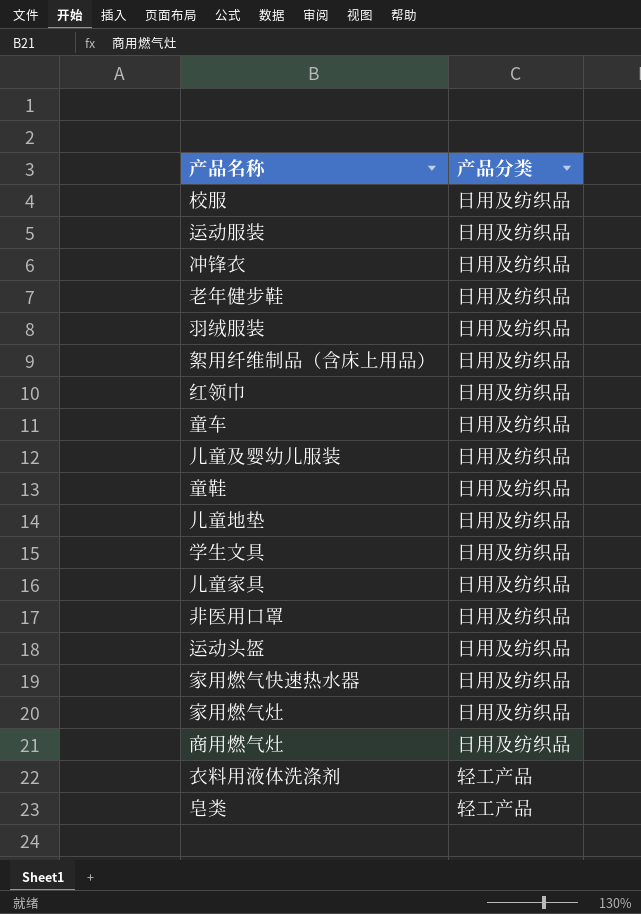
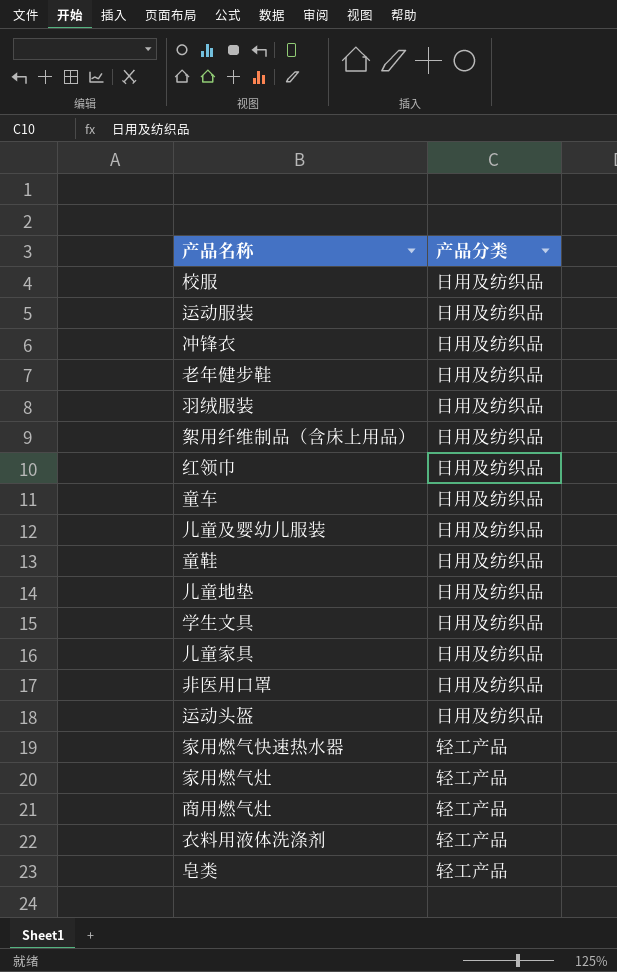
家用燃气快速热水器 | 产品分类: 日用及纺织品 -> 轻工产品
家用燃气灶 | 产品分类: 日用及纺织品 -> 轻工产品
商用燃气灶 | 产品分类: 日用及纺织品 -> 轻工产品

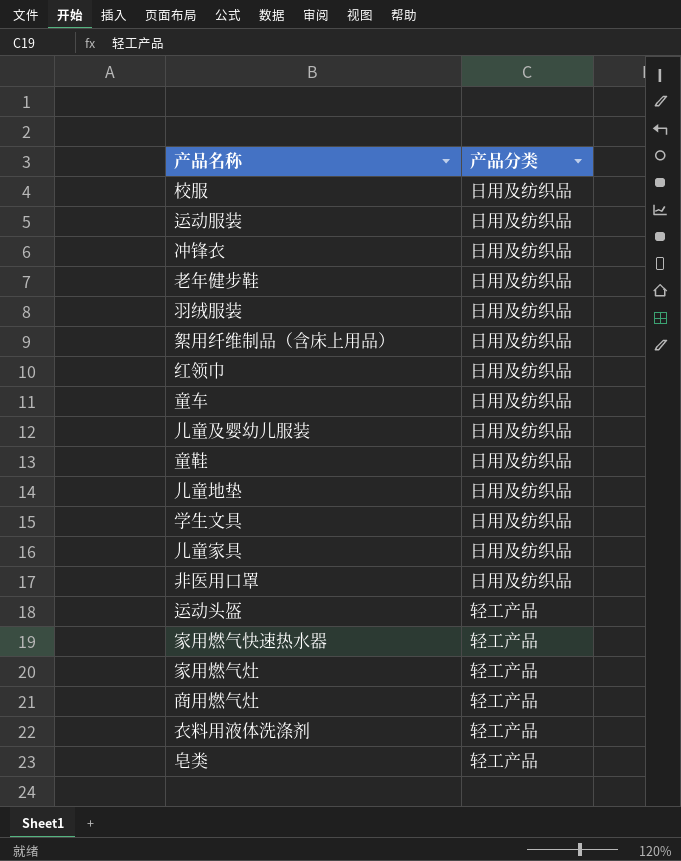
运动头盔 | 产品分类: 日用及纺织品 -> 轻工产品

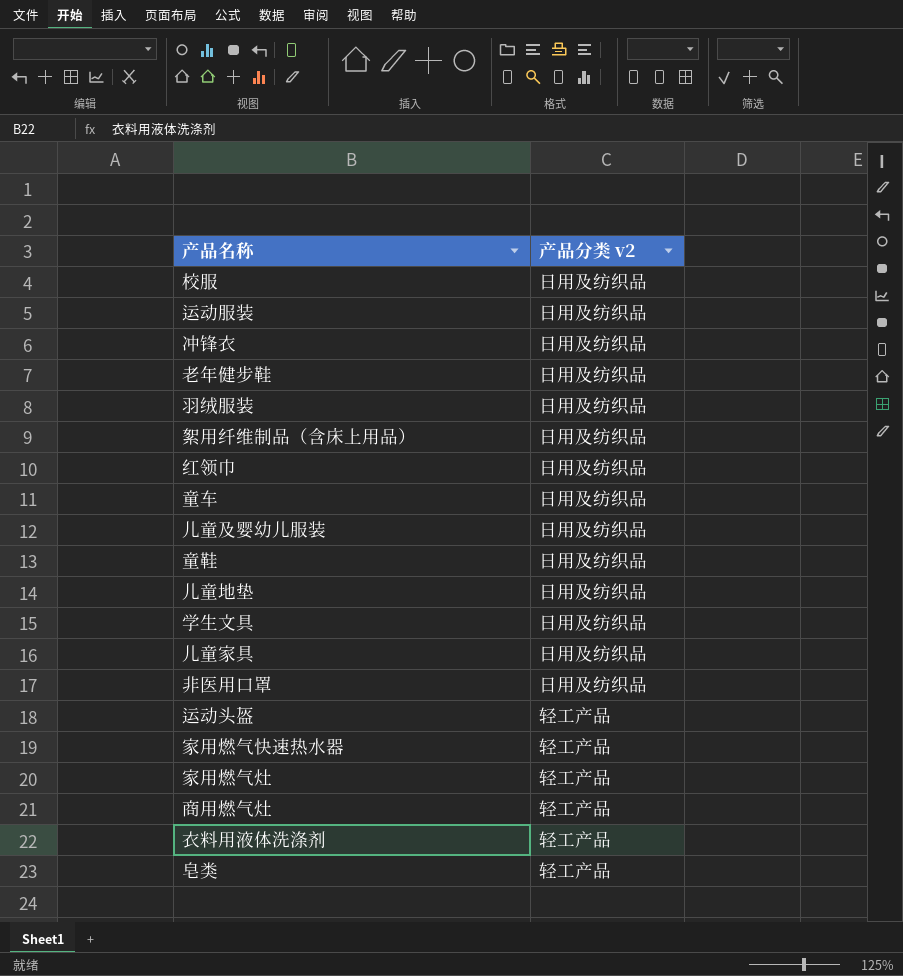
column name: 产品分类 -> 产品分类 v2

